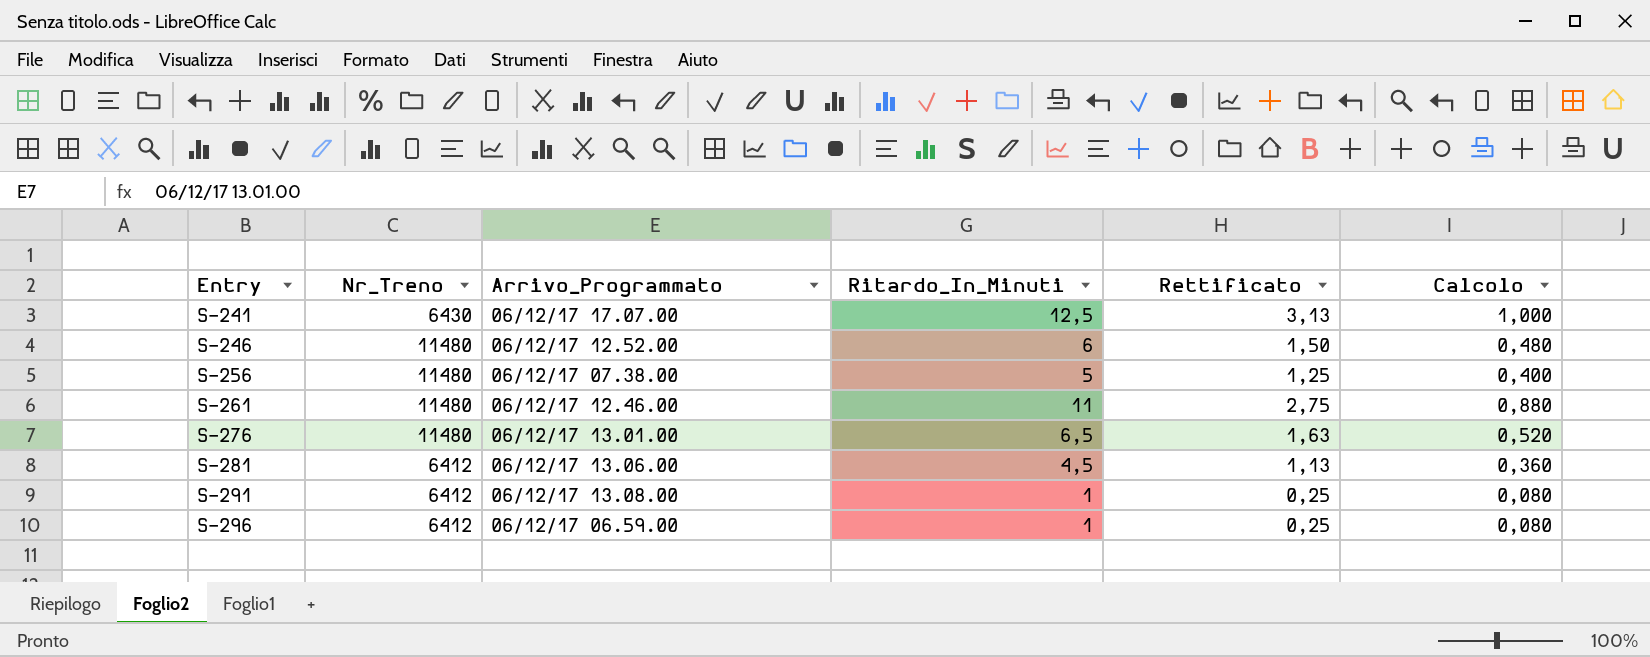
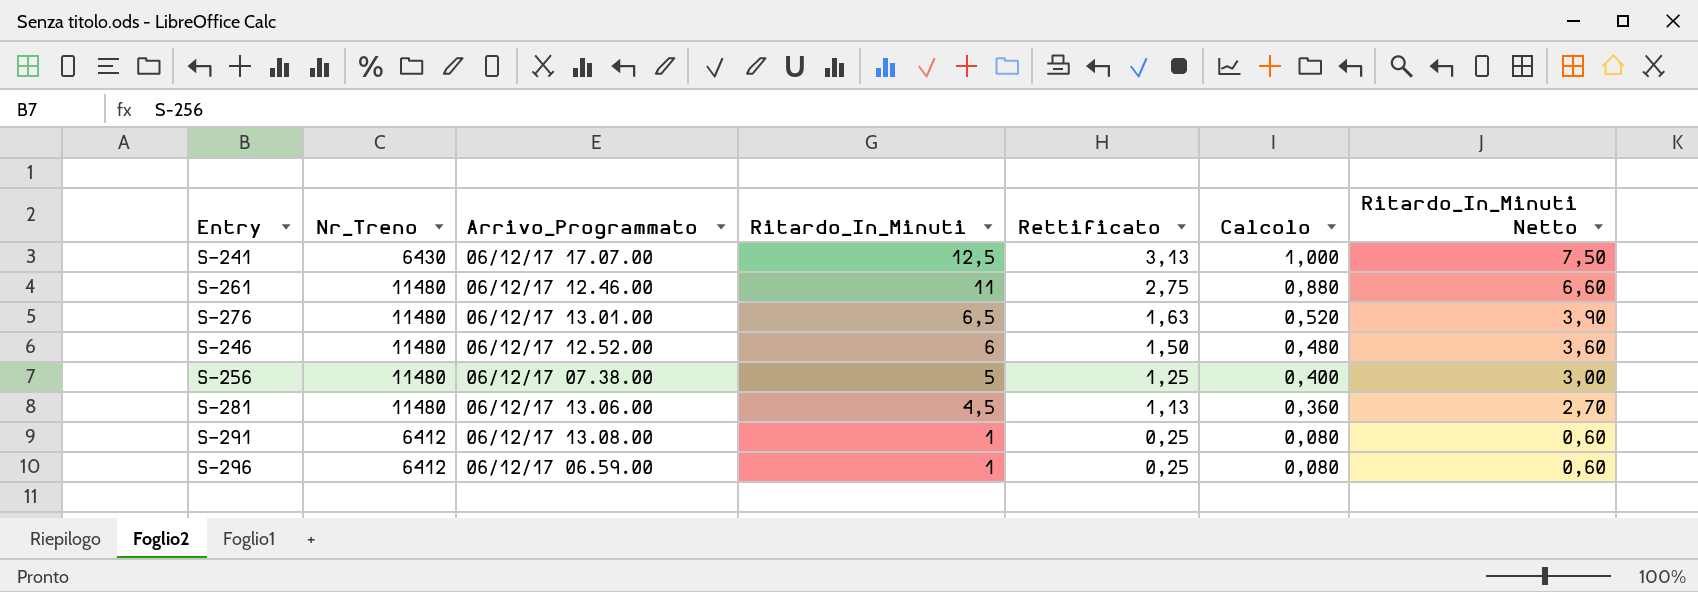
row order: Entry ascending -> Ritardo_In_Minuti descending
column Ritardo_In_Minuti Netto | formula: none -> [Ritardo_In_Minuti] * 0,6
S-281 | Nr_Treno: 6412 -> 11480

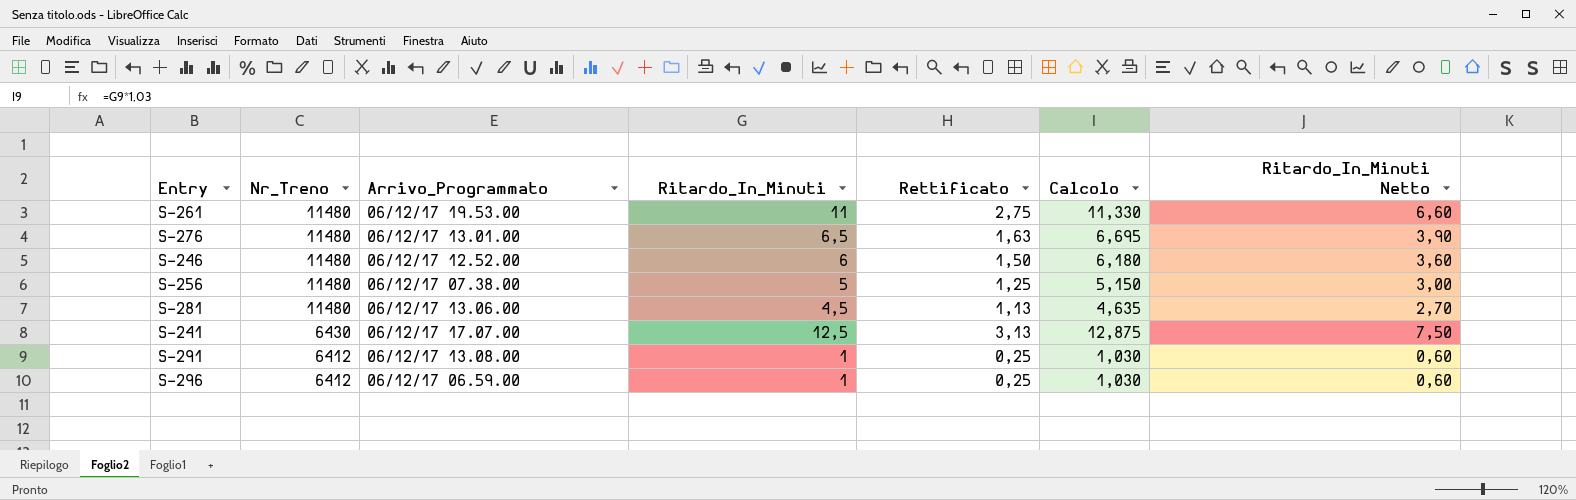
row order: Ritardo_In_Minuti descending -> Nr_Treno descending
column Calcolo | formula: [Ritardo_In_Minuti] * 0,08 -> [Ritardo_In_Minuti] * 1,03
S-261 | Arrivo_Programmato: 06/12/17 12.46.00 -> 06/12/17 19.53.00

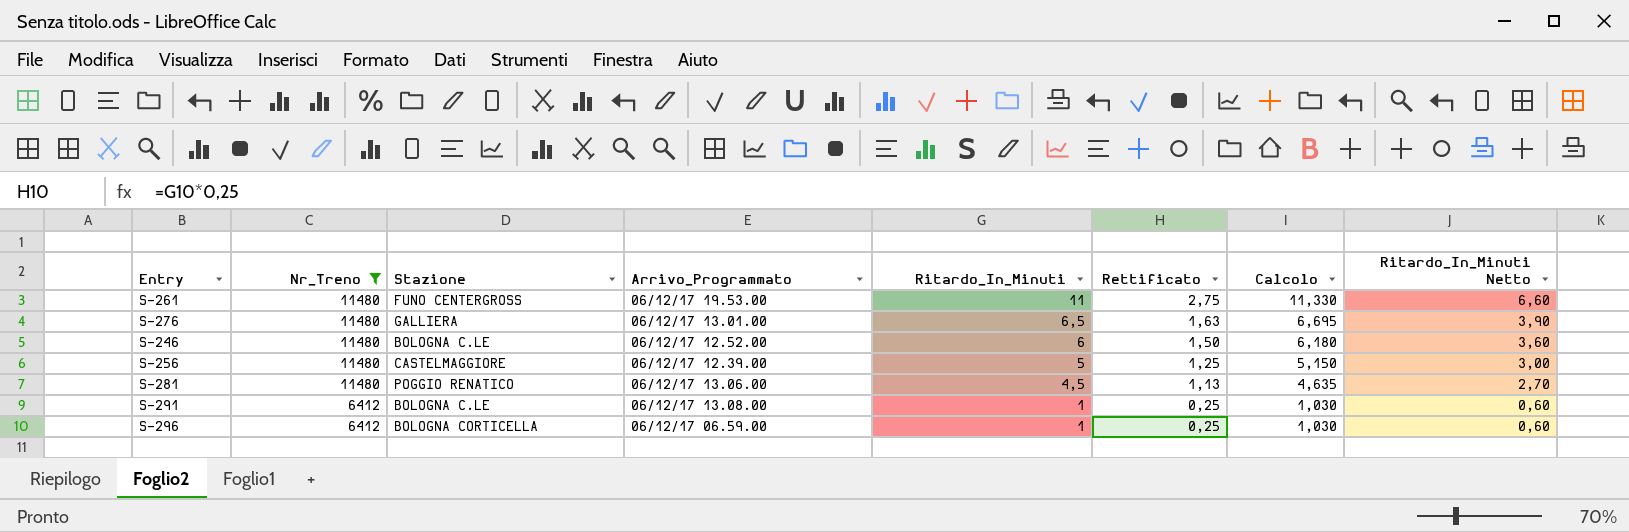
filter: none -> Nr_Treno != 6430
column Stazione | position: none -> 3
S-256 | Arrivo_Programmato: 06/12/17 07.38.00 -> 06/12/17 12.39.00

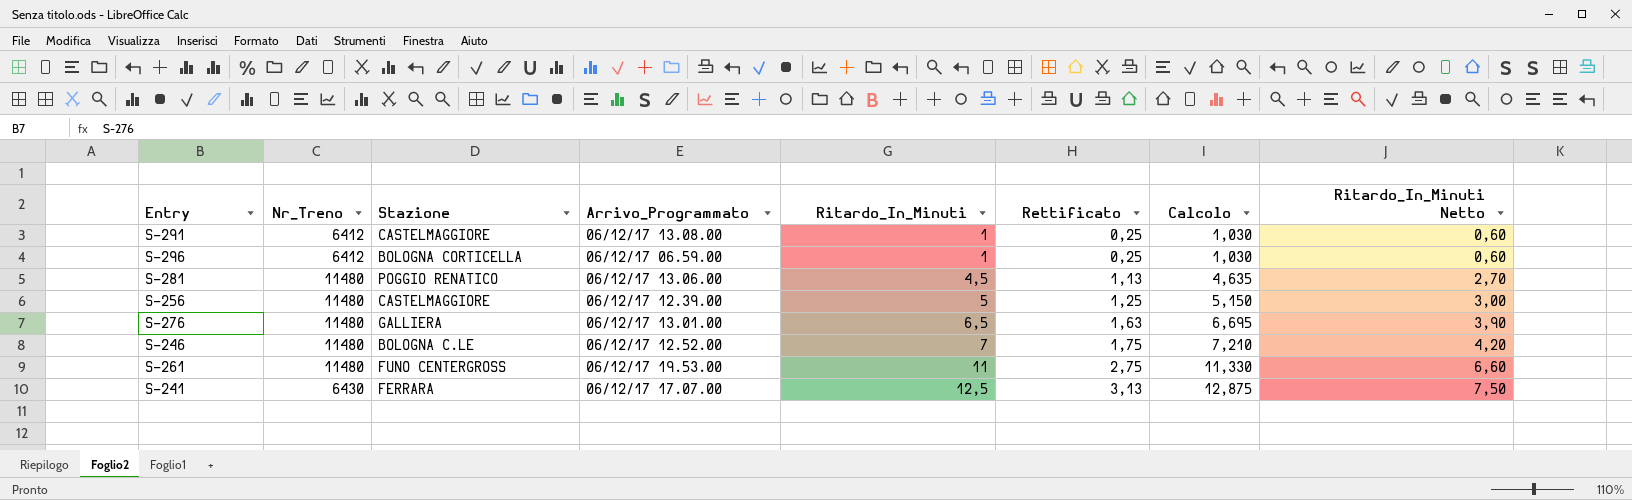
filter: Nr_Treno != 6430 -> none
row order: Nr_Treno descending -> Ritardo_In_Minuti ascending
S-291 | Stazione: BOLOGNA C.LE -> CASTELMAGGIORE
S-246 | Ritardo_In_Minuti: 6 -> 7
S-246 | Rettificato: 1,50 -> 1,75
S-246 | Calcolo: 6,180 -> 7,210
S-246 | Ritardo_In_Minuti Netto: 3,60 -> 4,20

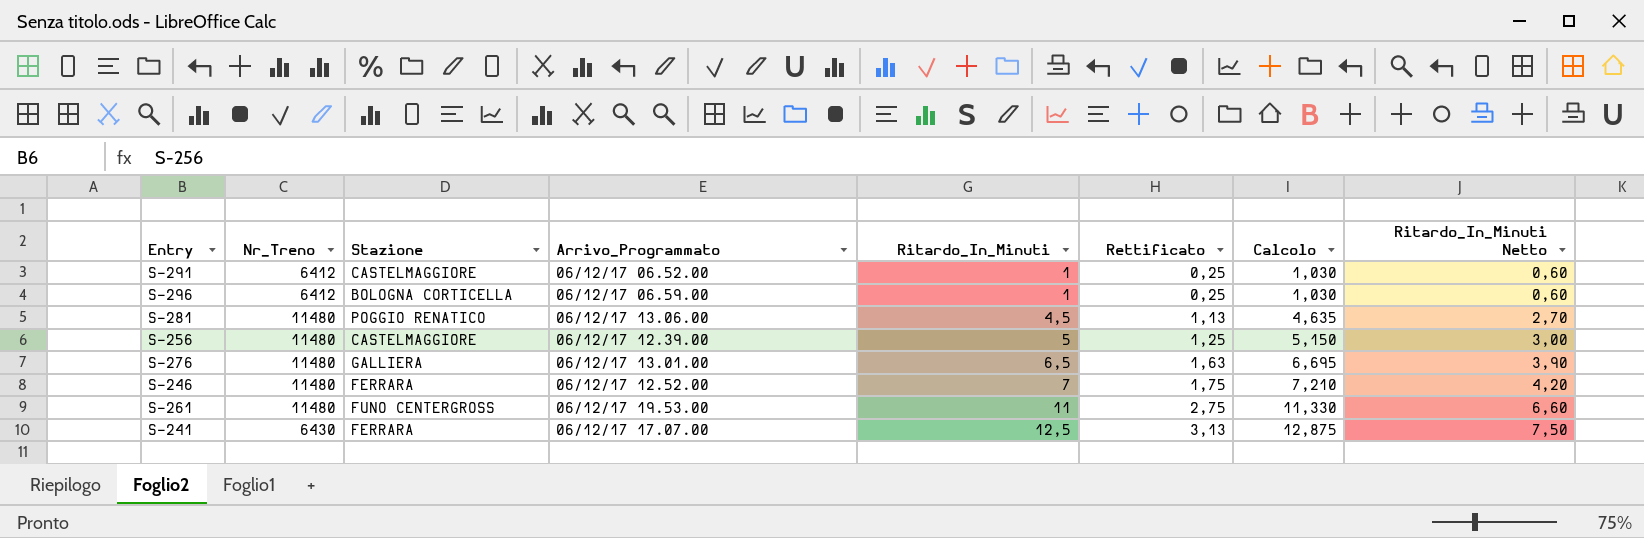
S-291 | Arrivo_Programmato: 06/12/17 13.08.00 -> 06/12/17 06.52.00
S-246 | Stazione: BOLOGNA C.LE -> FERRARA

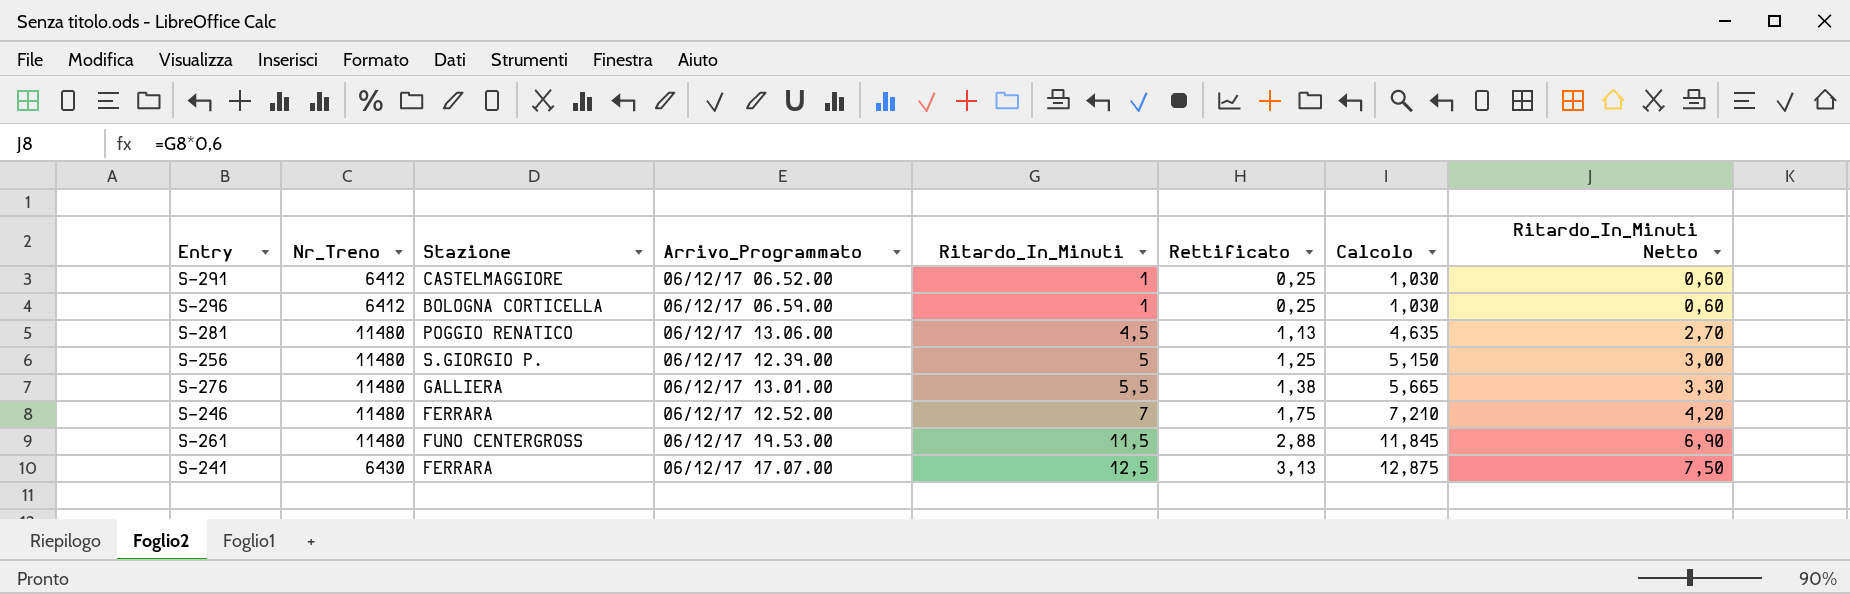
S-256 | Stazione: CASTELMAGGIORE -> S.GIORGIO P.
S-276 | Ritardo_In_Minuti: 6,5 -> 5,5
S-276 | Rettificato: 1,63 -> 1,38
S-276 | Calcolo: 6,695 -> 5,665
S-276 | Ritardo_In_Minuti Netto: 3,90 -> 3,30
S-261 | Ritardo_In_Minuti: 11 -> 11,5
S-261 | Rettificato: 2,75 -> 2,88
S-261 | Calcolo: 11,330 -> 11,845
S-261 | Ritardo_In_Minuti Netto: 6,60 -> 6,90

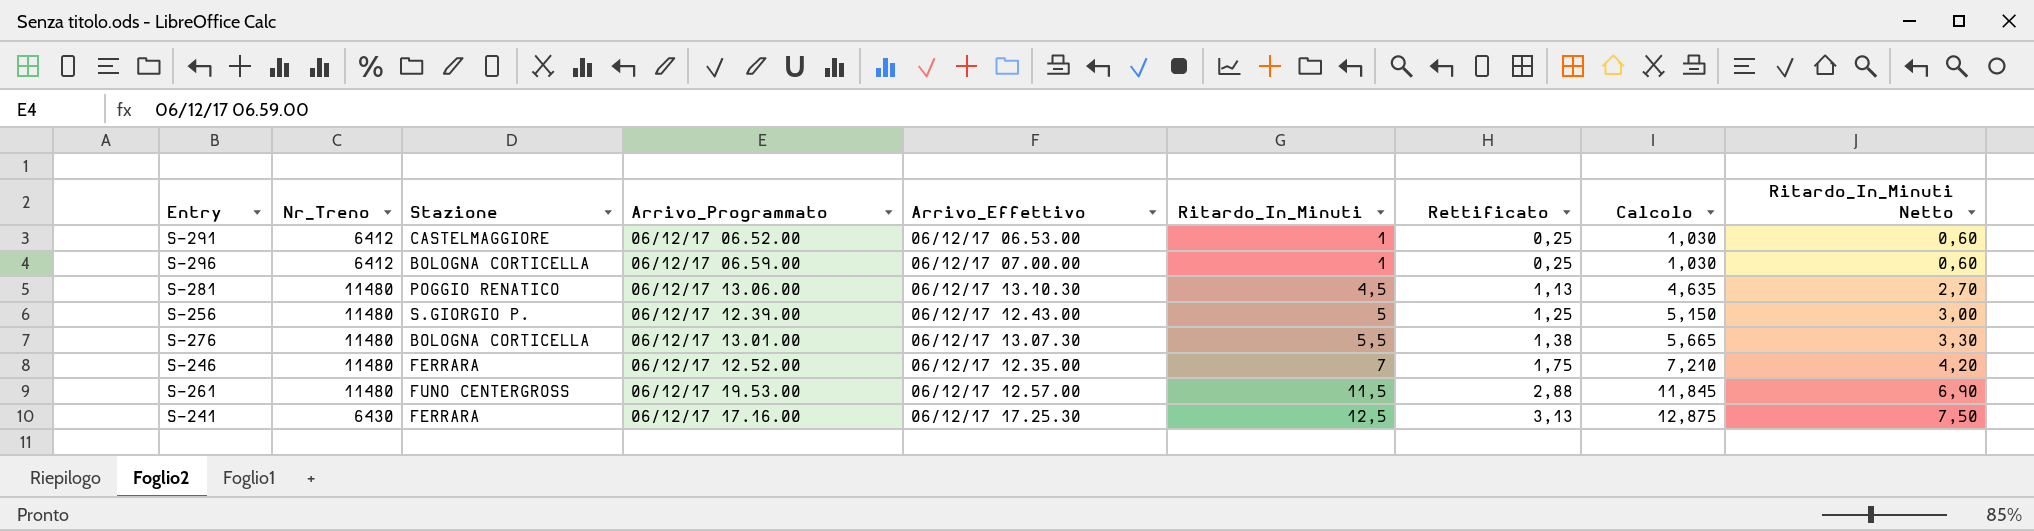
column Arrivo_Effettivo | position: none -> 5
S-276 | Stazione: GALLIERA -> BOLOGNA CORTICELLA
S-241 | Arrivo_Programmato: 06/12/17 17.07.00 -> 06/12/17 17.16.00

